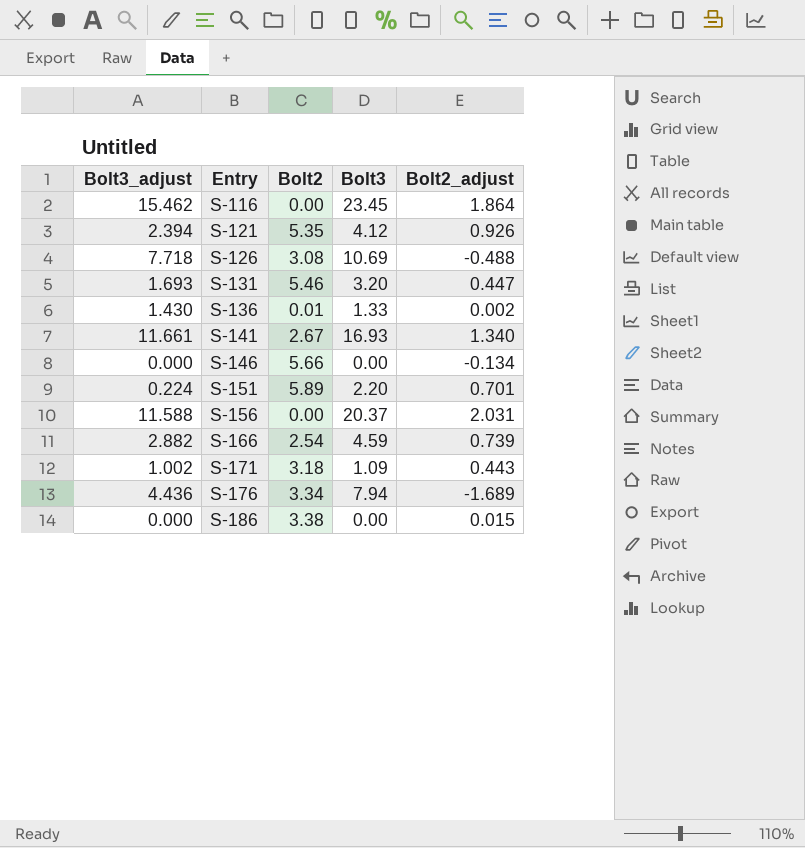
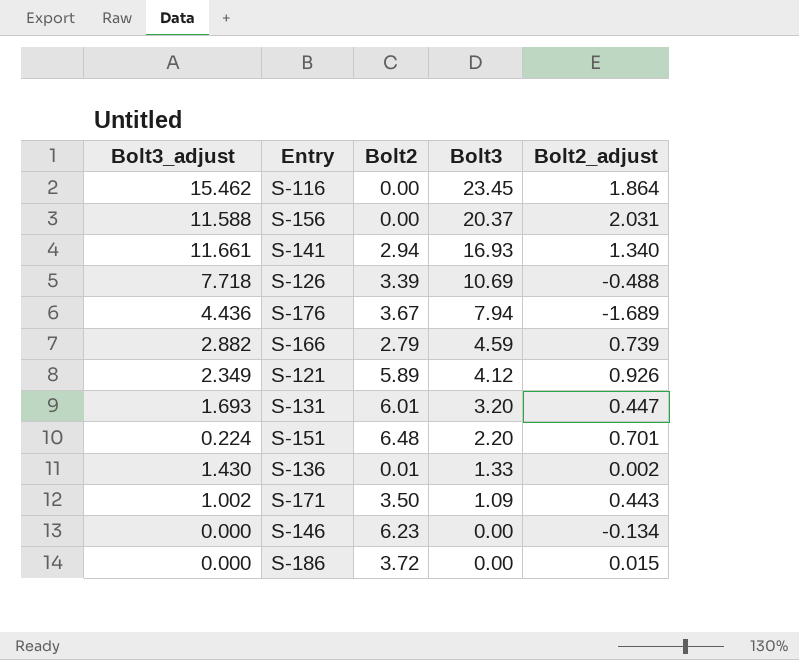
row order: Entry ascending -> Bolt3 descending
S-141 | Bolt2: 2.67 -> 2.94
S-126 | Bolt2: 3.08 -> 3.39
S-176 | Bolt2: 3.34 -> 3.67
S-166 | Bolt2: 2.54 -> 2.79
S-121 | Bolt3_adjust: 2.394 -> 2.349
S-121 | Bolt2: 5.35 -> 5.89
S-131 | Bolt2: 5.46 -> 6.01
S-151 | Bolt2: 5.89 -> 6.48
S-171 | Bolt2: 3.18 -> 3.50
S-146 | Bolt2: 5.66 -> 6.23
S-186 | Bolt2: 3.38 -> 3.72

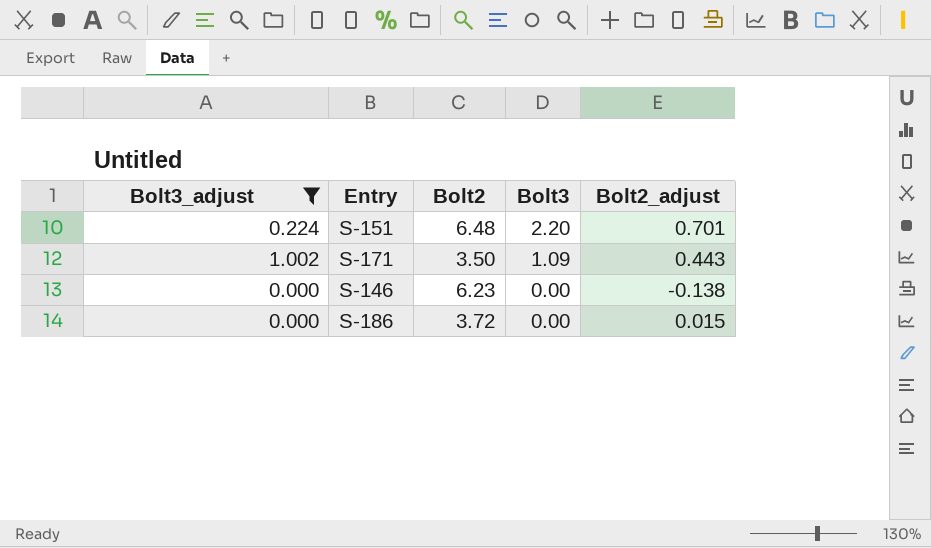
filter: none -> Bolt3_adjust <= 1.002
S-146 | Bolt2_adjust: -0.134 -> -0.138

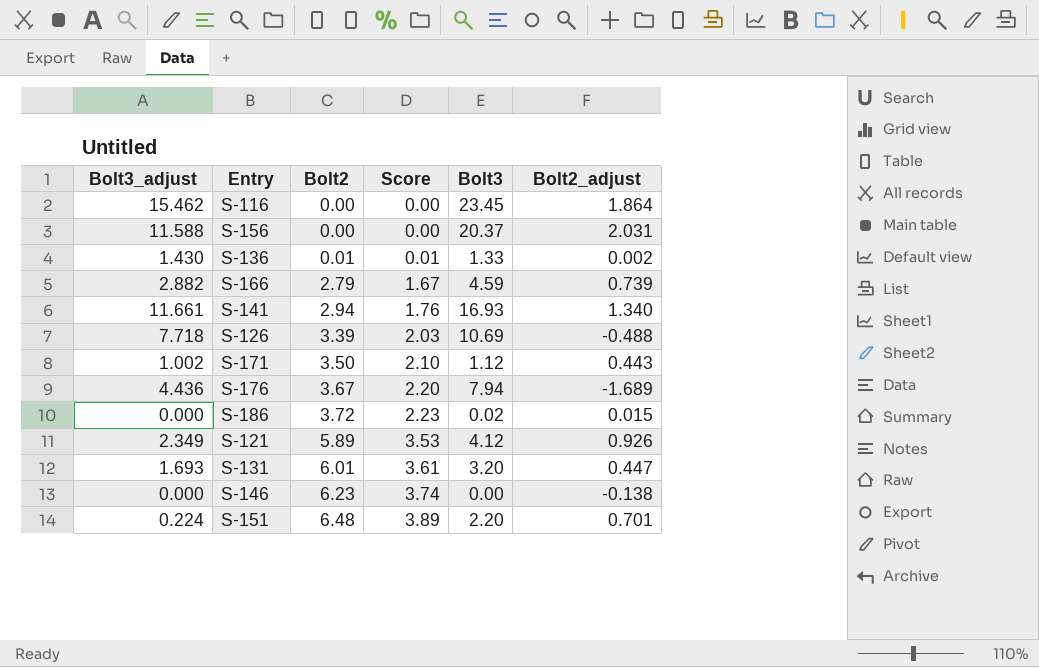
filter: Bolt3_adjust <= 1.002 -> none
row order: Bolt3 descending -> Bolt2 ascending
column Score | formula: none -> [Bolt2] * 0.6
S-171 | Bolt3: 1.09 -> 1.12
S-186 | Bolt3: 0.00 -> 0.02

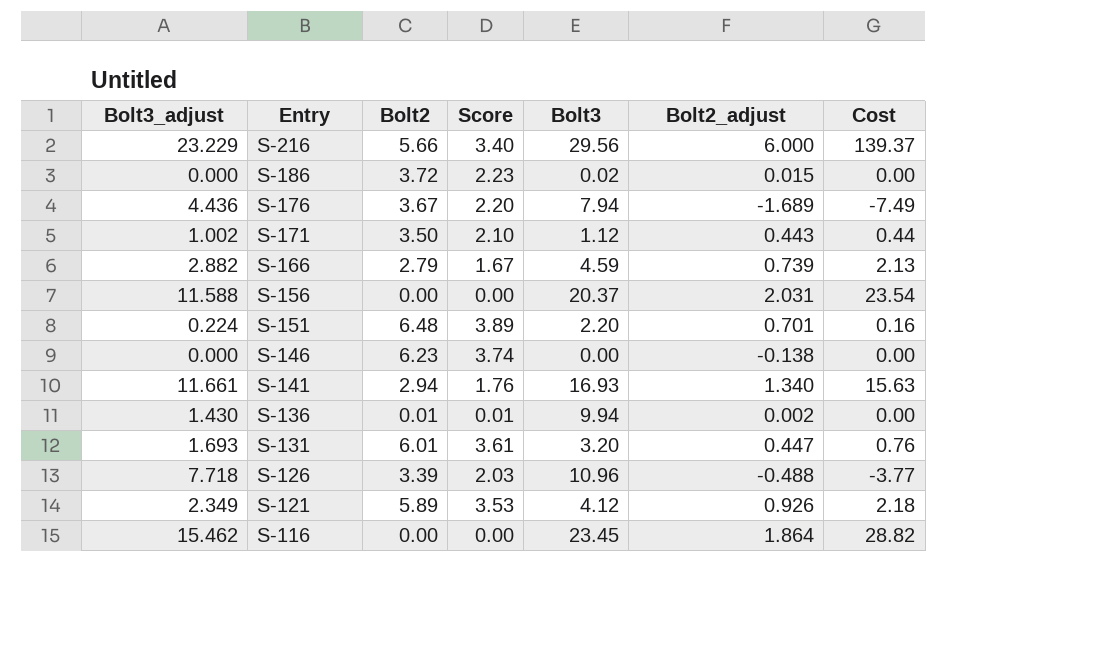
row order: Bolt2 ascending -> Entry descending
column Cost | formula: none -> [Bolt3_adjust] * [Bolt2_adjust]
row S-216: none -> 23.229 | 5.66 | 3.40 | 29.56 | 6.000 | 139.37
S-136 | Bolt3: 1.33 -> 9.94
S-126 | Bolt3: 10.69 -> 10.96

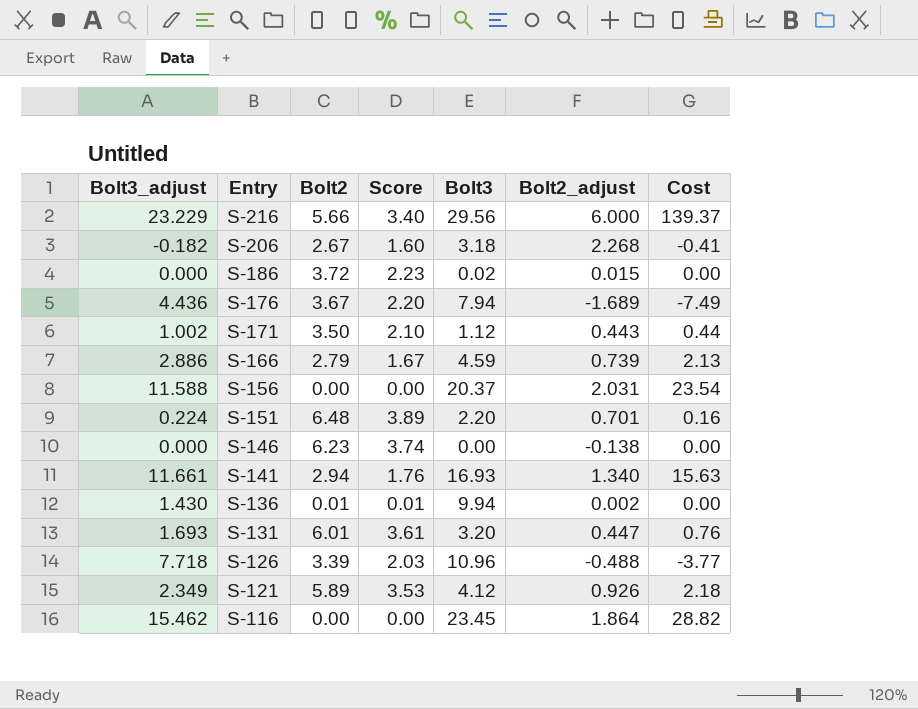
row S-206: none -> -0.182 | 2.67 | 1.60 | 3.18 | 2.268 | -0.41
S-166 | Bolt3_adjust: 2.882 -> 2.886

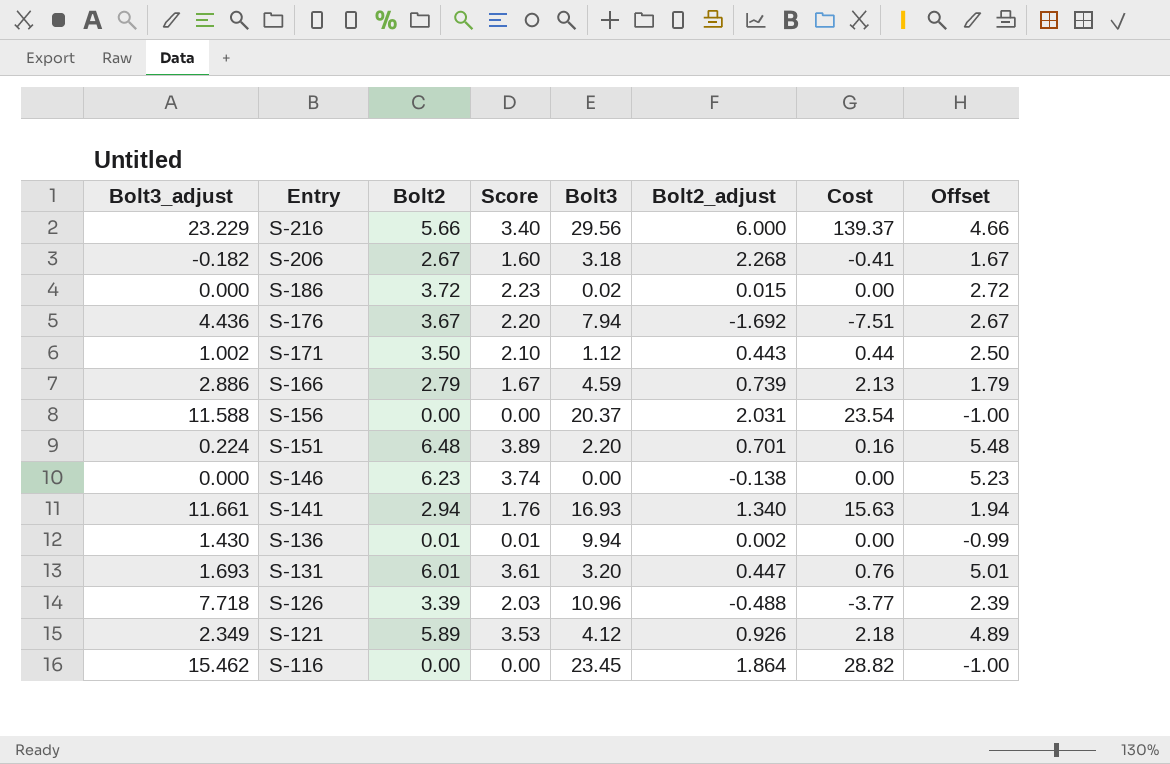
column Offset | formula: none -> [Bolt2] - 1
S-176 | Bolt2_adjust: -1.689 -> -1.692
S-176 | Cost: -7.49 -> -7.51

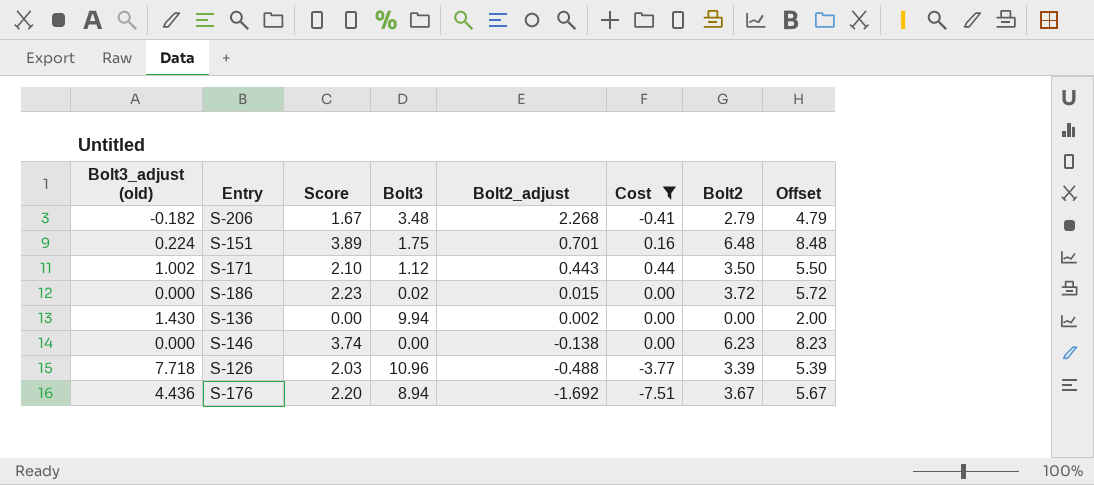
filter: none -> Cost <= 0.44
row order: Entry descending -> Bolt2_adjust descending
column name: Bolt3_adjust -> Bolt3_adjust (old)
column Bolt2 | position: 3 -> 7
column Offset | formula: [Bolt2] - 1 -> [Bolt2] + 2
S-206 | Score: 1.60 -> 1.67
S-206 | Bolt3: 3.18 -> 3.48
S-206 | Bolt2: 2.67 -> 2.79
S-151 | Bolt3: 2.20 -> 1.75
S-136 | Score: 0.01 -> 0.00
S-136 | Bolt2: 0.01 -> 0.00
S-176 | Bolt3: 7.94 -> 8.94

